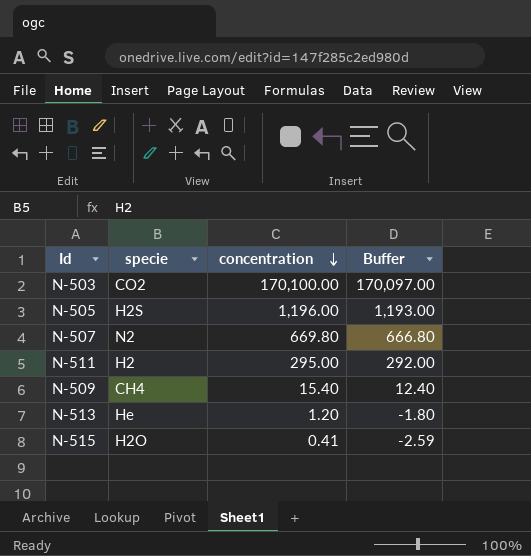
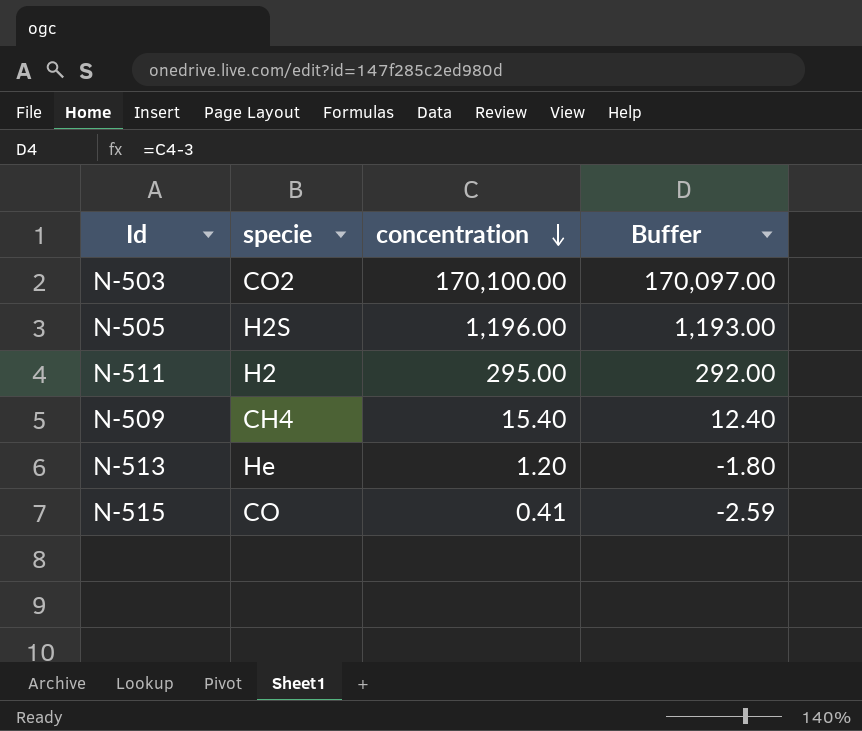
row N-507: N2 | 669.80 | 666.80 -> none
N-515 | specie: H2O -> CO

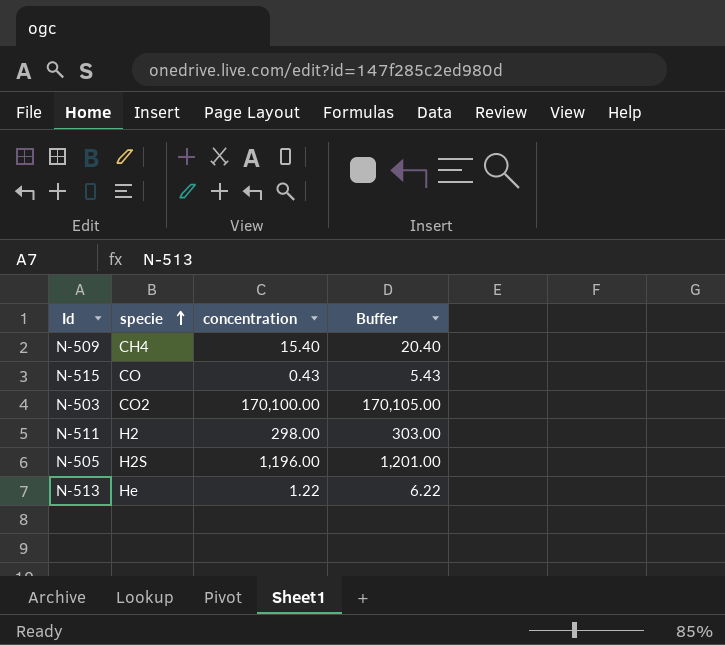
row order: concentration descending -> specie ascending
column Buffer | formula: [concentration] - 3 -> [concentration] + 5
N-515 | concentration: 0.41 -> 0.43
N-511 | concentration: 295.00 -> 298.00
N-513 | concentration: 1.20 -> 1.22

